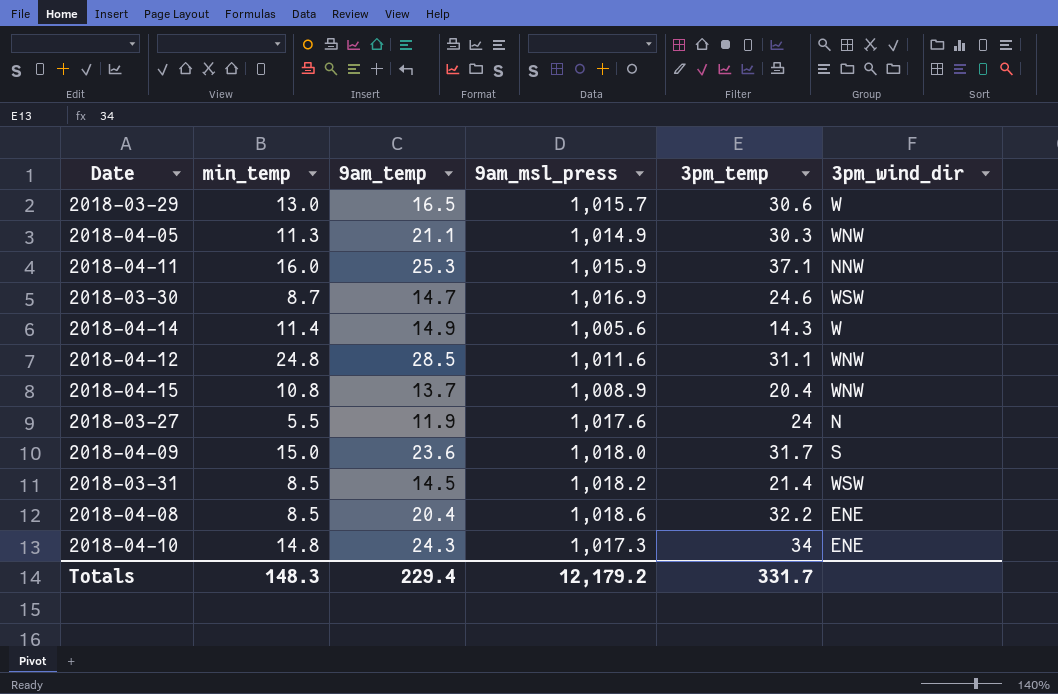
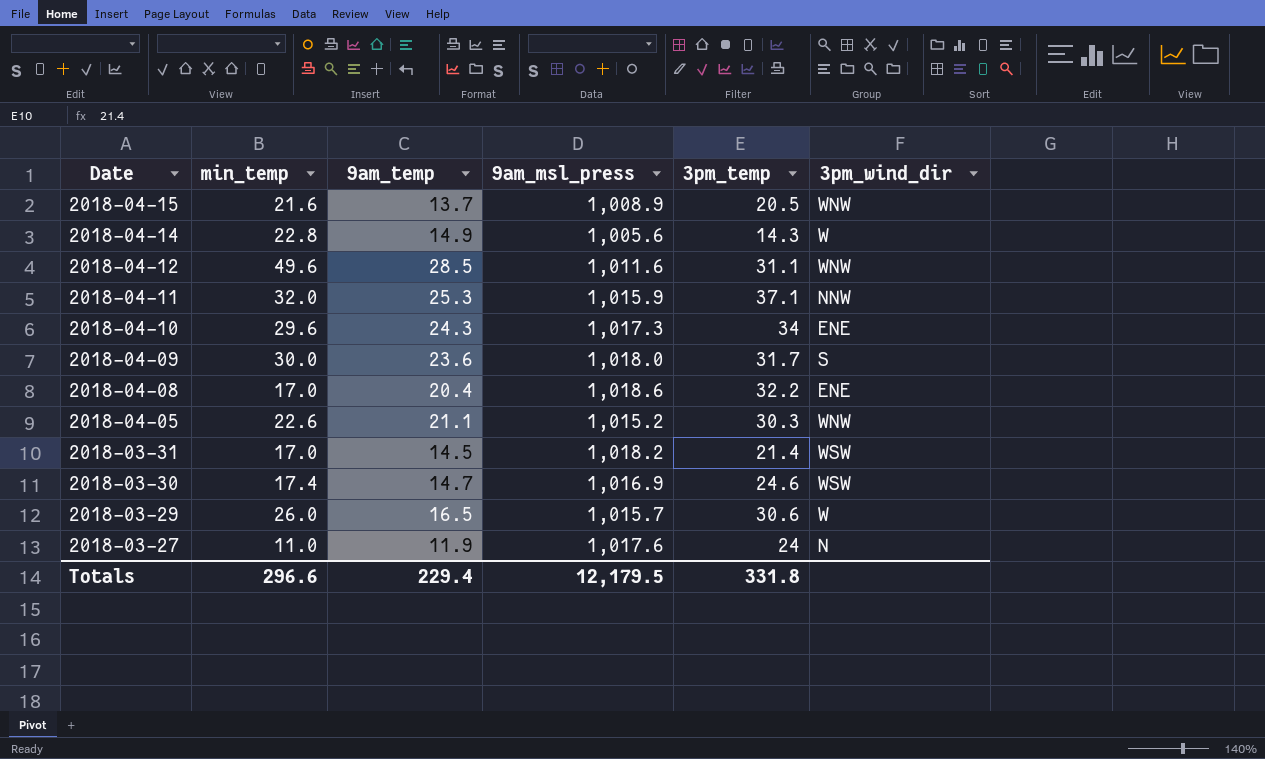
row order: none -> Date descending
2018-04-15 | min_temp: 10.8 -> 21.6
2018-04-15 | 3pm_temp: 20.4 -> 20.5
2018-04-14 | min_temp: 11.4 -> 22.8
2018-04-12 | min_temp: 24.8 -> 49.6
2018-04-11 | min_temp: 16.0 -> 32.0
2018-04-10 | min_temp: 14.8 -> 29.6
2018-04-09 | min_temp: 15.0 -> 30.0
2018-04-08 | min_temp: 8.5 -> 17.0
2018-04-05 | min_temp: 11.3 -> 22.6
2018-04-05 | 9am_msl_press: 1,014.9 -> 1,015.2
2018-03-31 | min_temp: 8.5 -> 17.0
2018-03-30 | min_temp: 8.7 -> 17.4
2018-03-29 | min_temp: 13.0 -> 26.0
2018-03-27 | min_temp: 5.5 -> 11.0
Totals | min_temp: 148.3 -> 296.6
Totals | 9am_msl_press: 12,179.2 -> 12,179.5
Totals | 3pm_temp: 331.7 -> 331.8

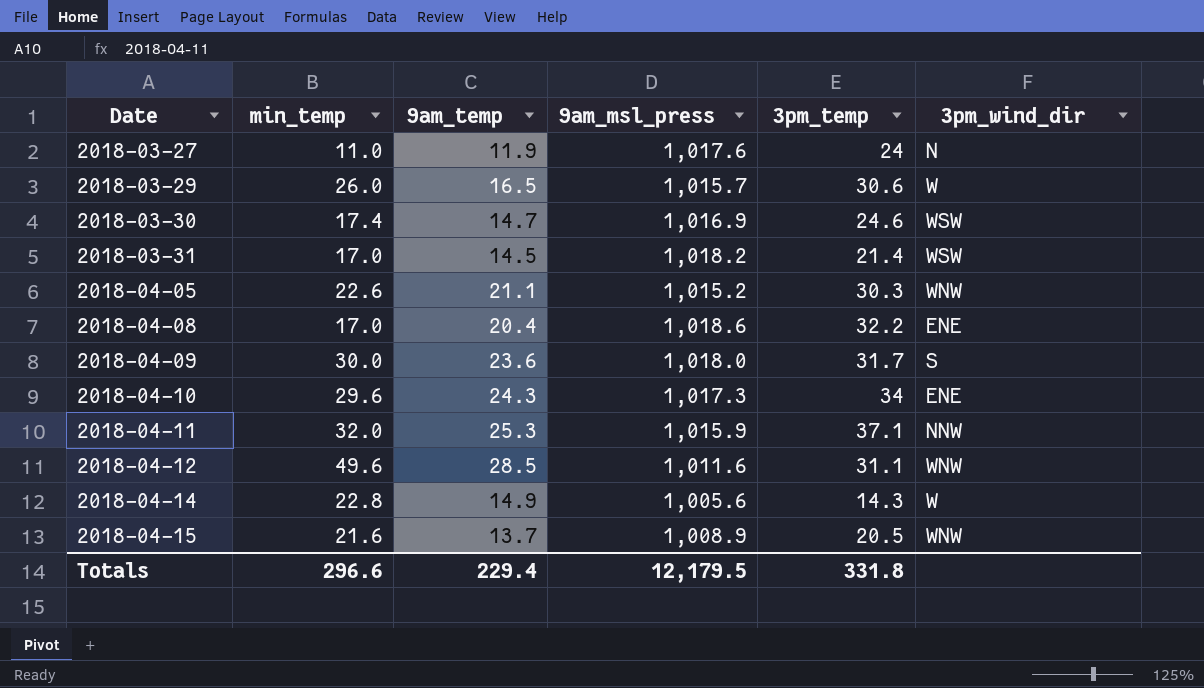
row order: Date descending -> Date ascending

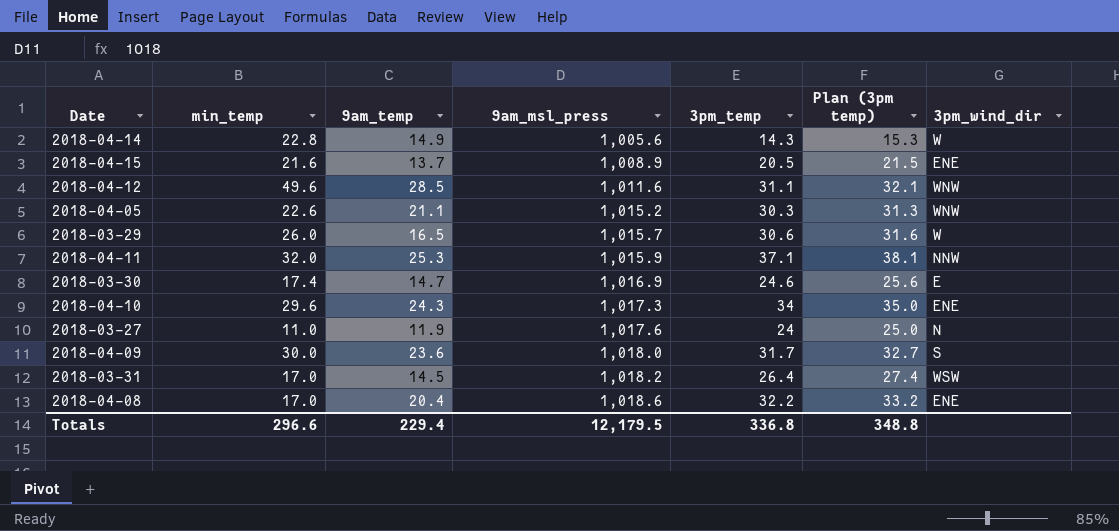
row order: Date ascending -> 9am_msl_press ascending
column Plan (3pm temp) | formula: none -> [3pm_temp] + 1
2018-04-15 | 3pm_wind_dir: WNW -> ENE
2018-03-30 | 3pm_wind_dir: WSW -> E
2018-03-31 | 3pm_temp: 21.4 -> 26.4
Totals | 3pm_temp: 331.8 -> 336.8

